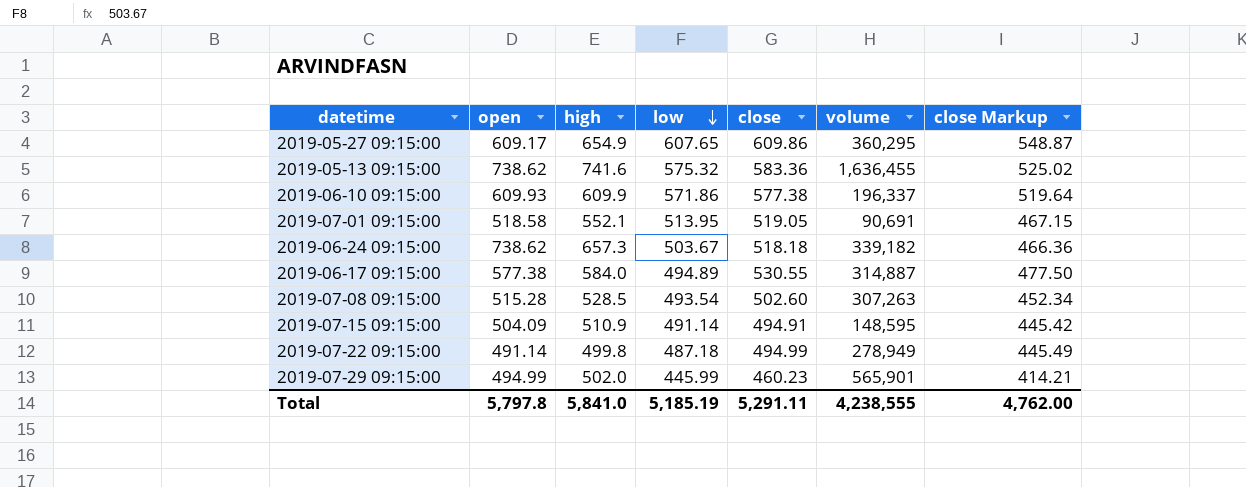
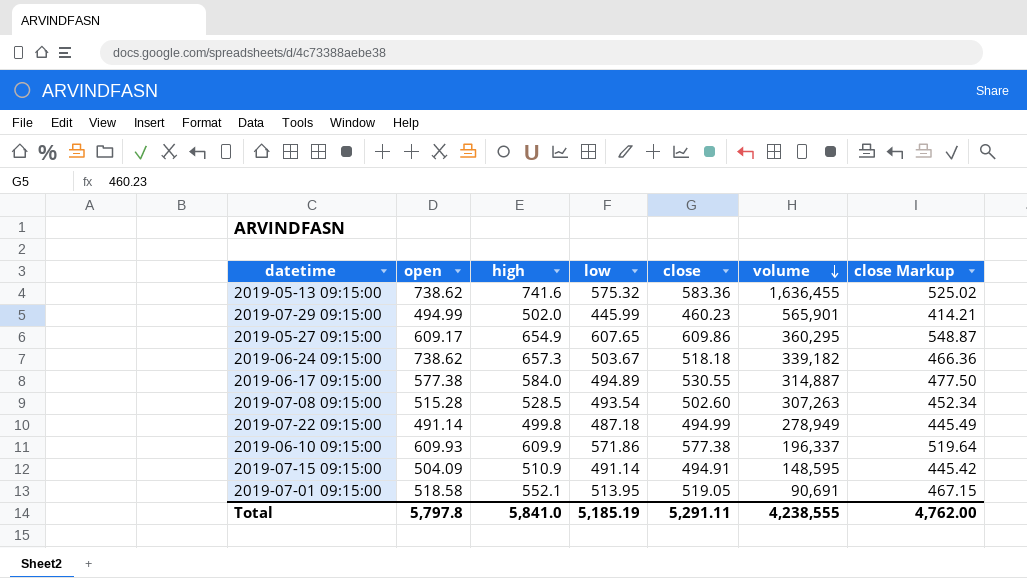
row order: low descending -> volume descending

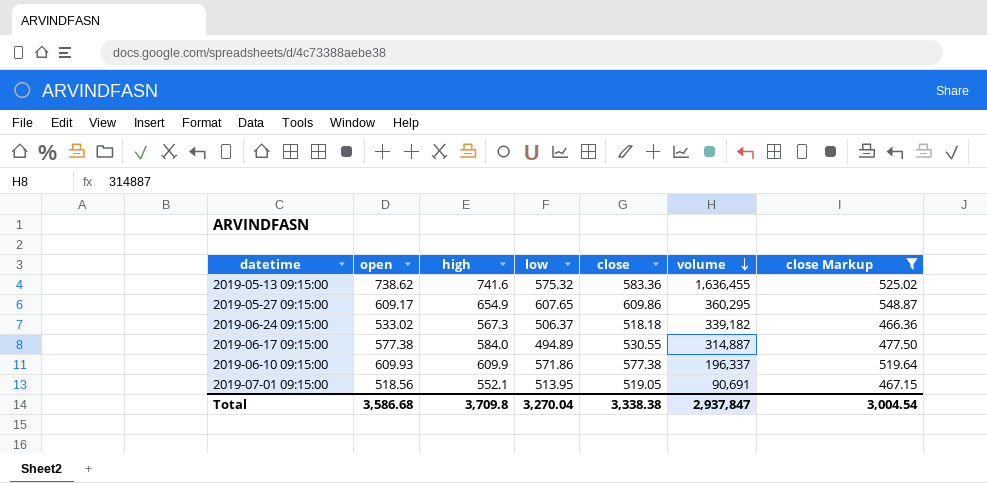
filter: none -> close Markup >= 466.36
2019-06-24 09:15:00 | open: 738.62 -> 533.02
2019-06-24 09:15:00 | high: 657.3 -> 567.3
2019-06-24 09:15:00 | low: 503.67 -> 506.37
2019-07-01 09:15:00 | open: 518.58 -> 518.56
Total | open: 5,797.8 -> 3,586.68
Total | high: 5,841.0 -> 3,709.8
Total | low: 5,185.19 -> 3,270.04
Total | close: 5,291.11 -> 3,338.38
Total | volume: 4,238,555 -> 2,937,847
Total | close Markup: 4,762.00 -> 3,004.54

